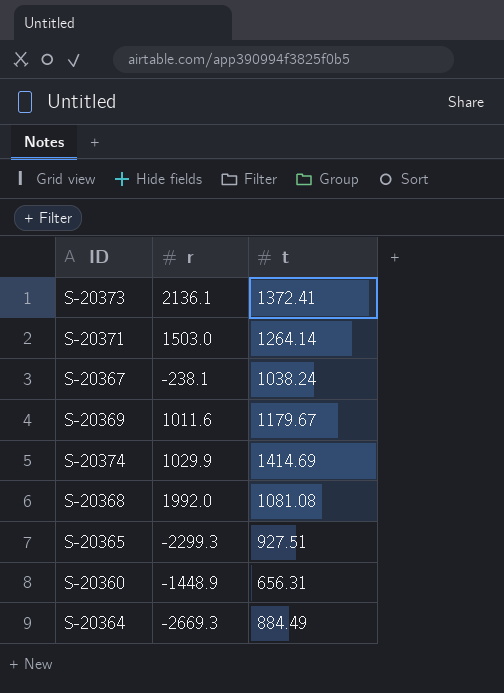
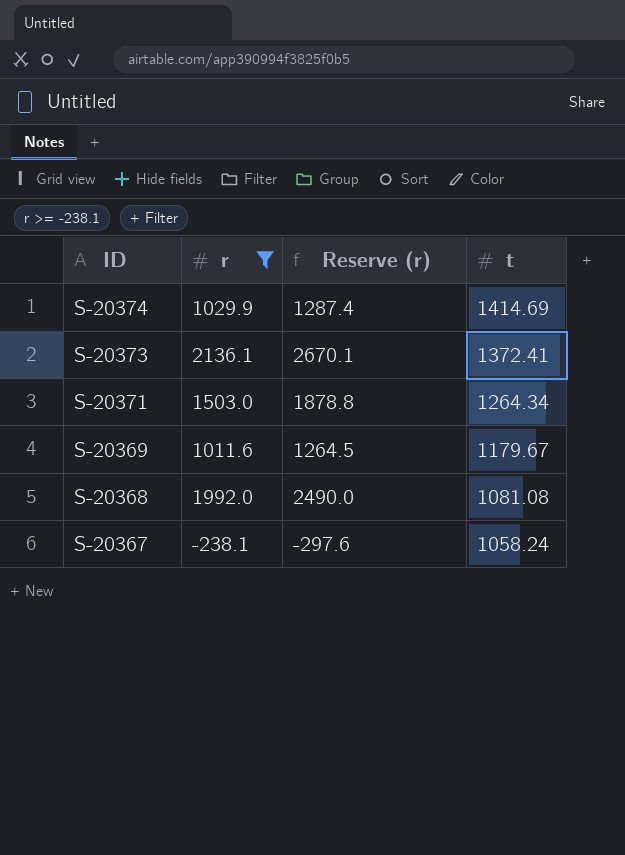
filter: none -> r >= -238.1
row order: none -> ID descending
column Reserve (r) | formula: none -> [r] * 1.25
S-20371 | t: 1264.14 -> 1264.34
S-20367 | t: 1038.24 -> 1058.24

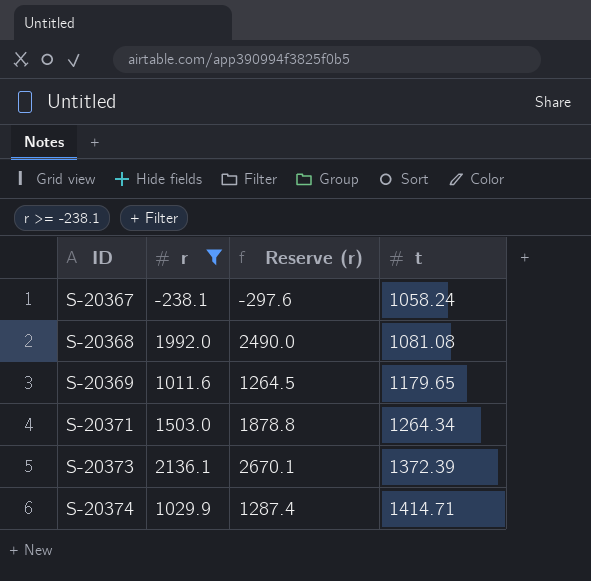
row order: ID descending -> ID ascending
S-20369 | t: 1179.67 -> 1179.65
S-20373 | t: 1372.41 -> 1372.39
S-20374 | t: 1414.69 -> 1414.71

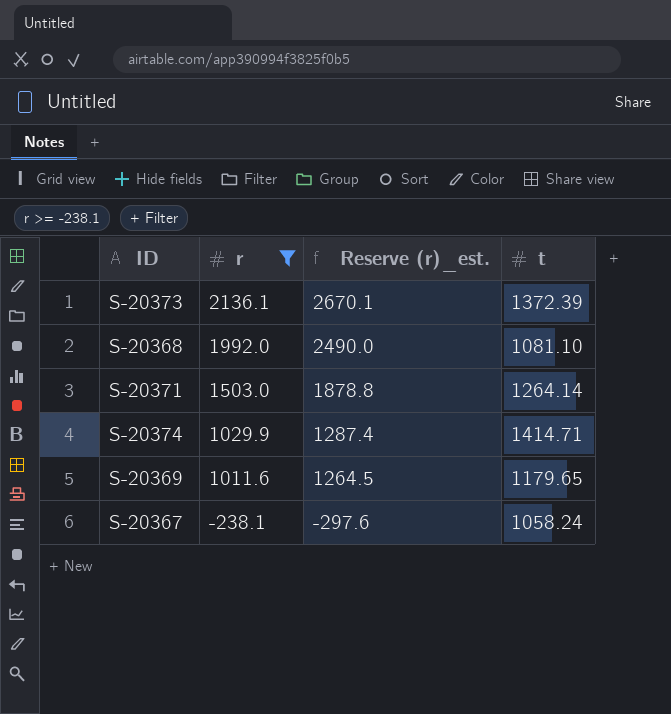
row order: ID ascending -> r descending
column name: Reserve (r) -> Reserve (r)_est.
S-20368 | t: 1081.08 -> 1081.10
S-20371 | t: 1264.34 -> 1264.14

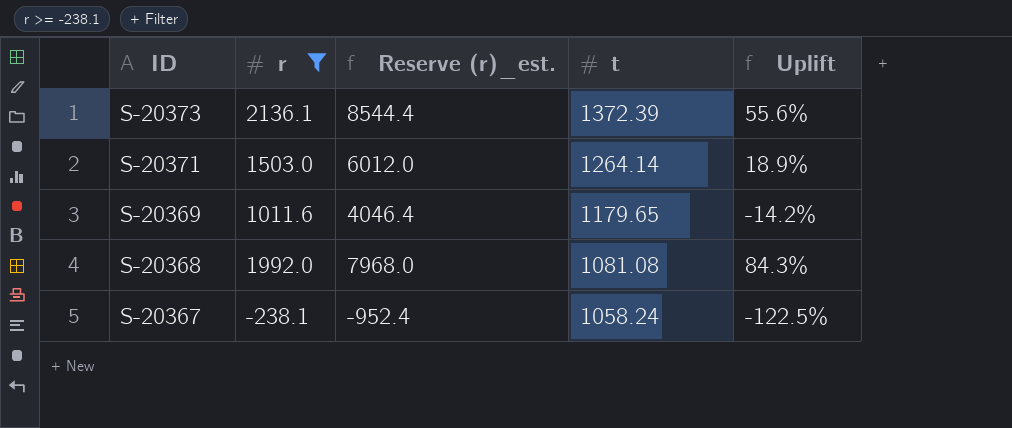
row order: r descending -> ID descending
column Reserve (r)_est. | formula: [r] * 1.25 -> [r] * 4
column Uplift | formula: none -> ([r] - [t]) / [t]
row S-20374: 1029.9 | 1287.4 | 1414.71 -> none
S-20368 | t: 1081.10 -> 1081.08

